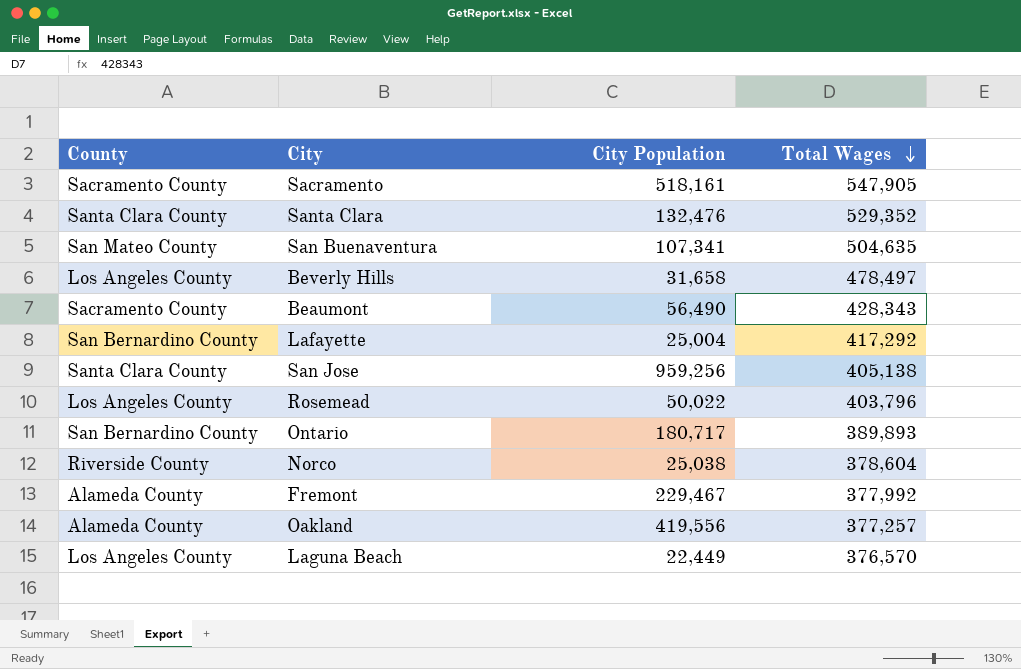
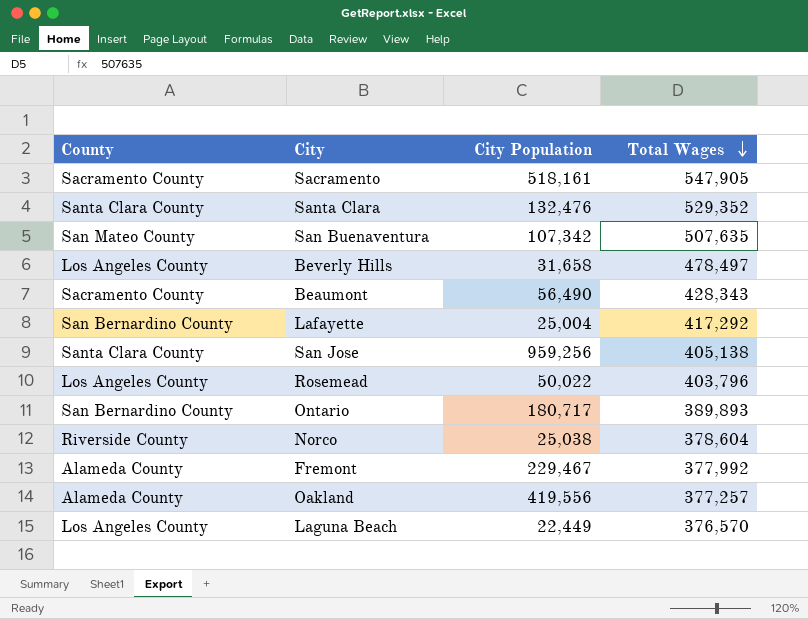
San Buenaventura | City Population: 107,341 -> 107,342
San Buenaventura | Total Wages: 504,635 -> 507,635

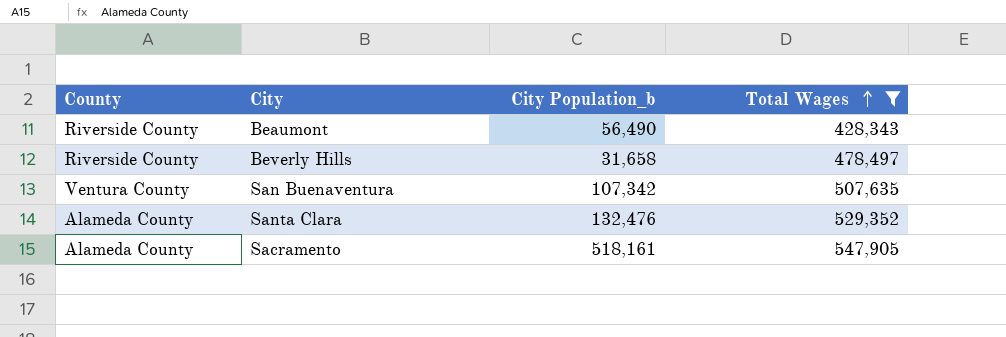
filter: none -> Total Wages >= 428,343
row order: Total Wages descending -> Total Wages ascending
column name: City Population -> City Population_b
Beaumont | County: Sacramento County -> Riverside County
Beverly Hills | County: Los Angeles County -> Riverside County
San Buenaventura | County: San Mateo County -> Ventura County
Santa Clara | County: Santa Clara County -> Alameda County
Sacramento | County: Sacramento County -> Alameda County

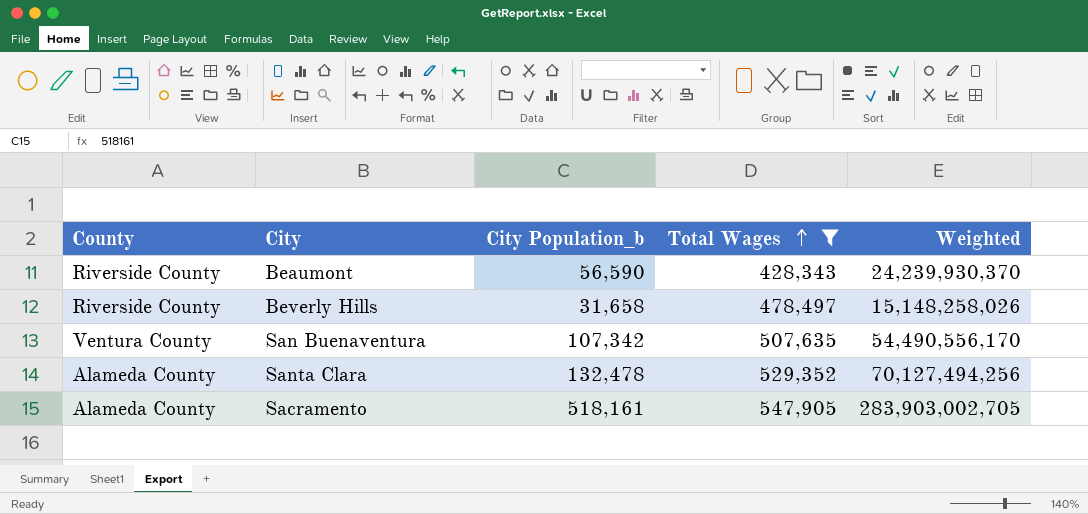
column Weighted | formula: none -> [City Population_b] * [Total Wages]
Beaumont | City Population_b: 56,490 -> 56,590
Santa Clara | City Population_b: 132,476 -> 132,478

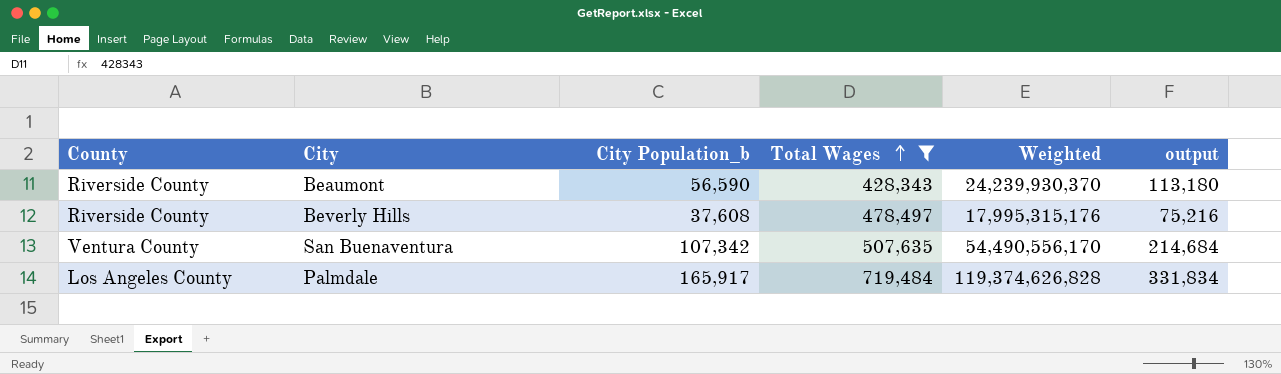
column output | formula: none -> [City Population_b] * 2
row Santa Clara: Alameda County | 132,478 | 529,352 | 70,127,494,256 -> none
row Sacramento: Alameda County | 518,161 | 547,905 | 283,903,002,705 -> none
Beverly Hills | City Population_b: 31,658 -> 37,608
Beverly Hills | Weighted: 15,148,258,026 -> 17,995,315,176
row Palmdale: none -> Los Angeles County | 165,917 | 719,484 | 119,374,626,828 | 331,834

